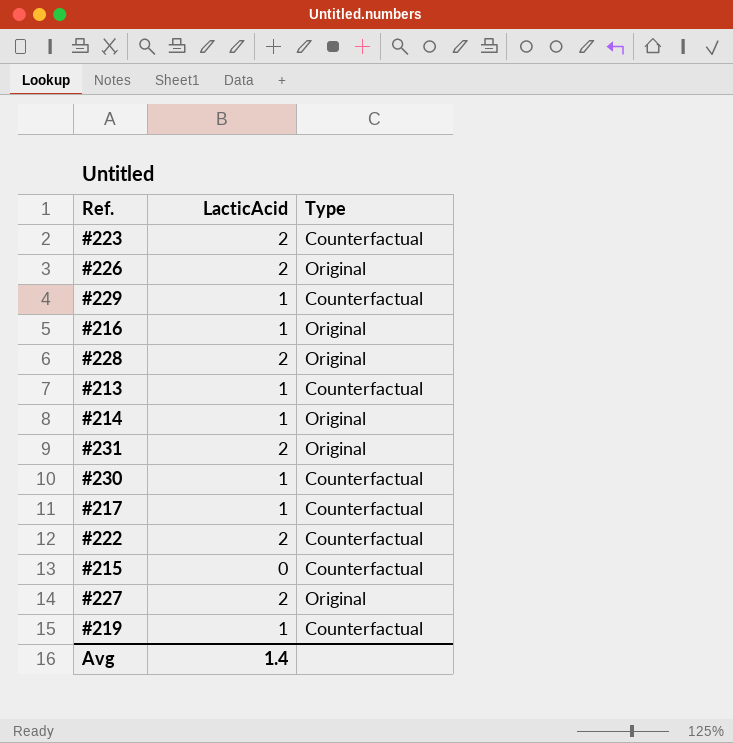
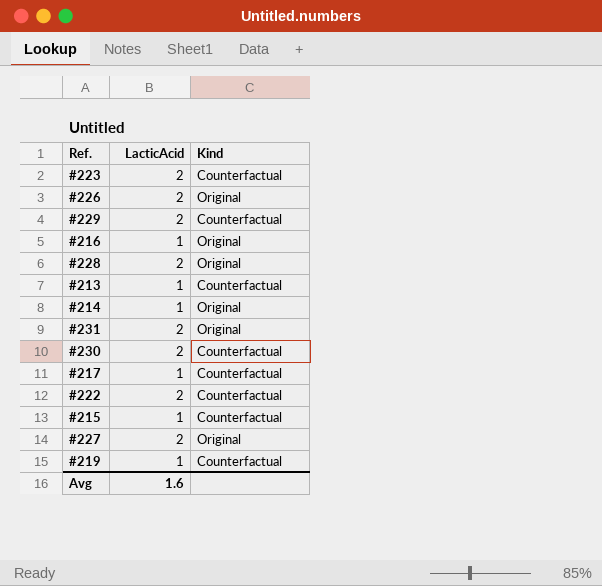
column name: Type -> Kind
#229 | LacticAcid: 1 -> 2
#230 | LacticAcid: 1 -> 2
#215 | LacticAcid: 0 -> 1
Avg | LacticAcid: 1.4 -> 1.6

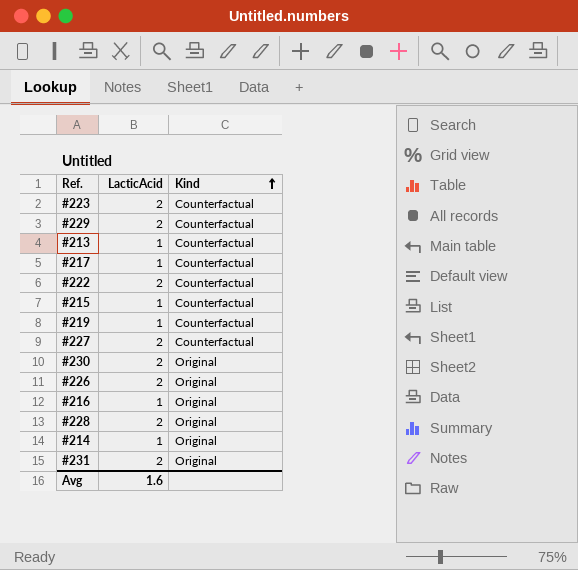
row order: none -> Kind ascending
#227 | Kind: Original -> Counterfactual
#230 | Kind: Counterfactual -> Original

